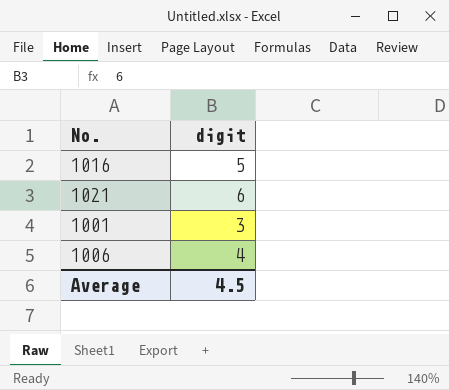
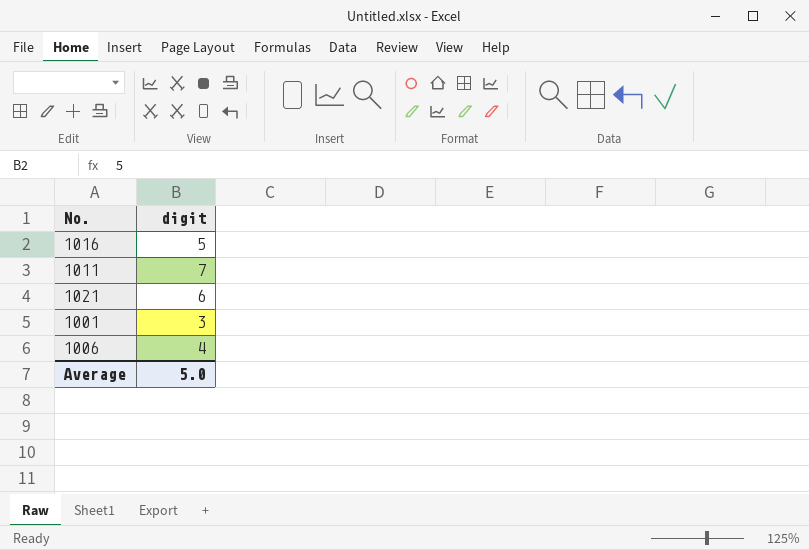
row 1011: none -> 7
Average | digit: 4.5 -> 5.0

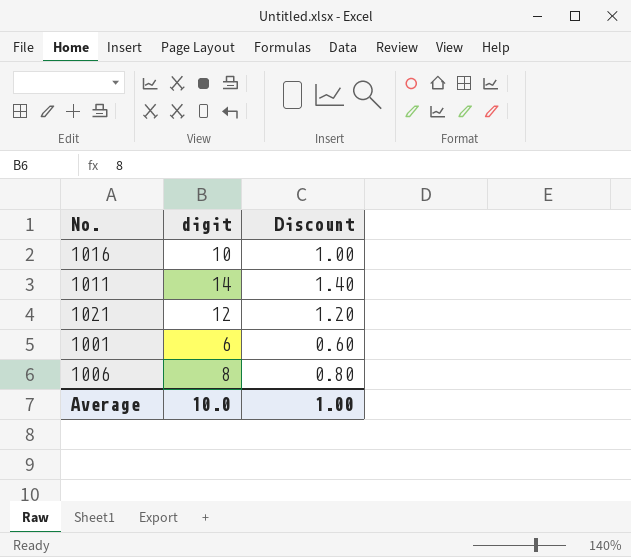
column Discount | formula: none -> [digit] * 0.1
1016 | digit: 5 -> 10
1011 | digit: 7 -> 14
1021 | digit: 6 -> 12
1001 | digit: 3 -> 6
1006 | digit: 4 -> 8
Average | digit: 5.0 -> 10.0

